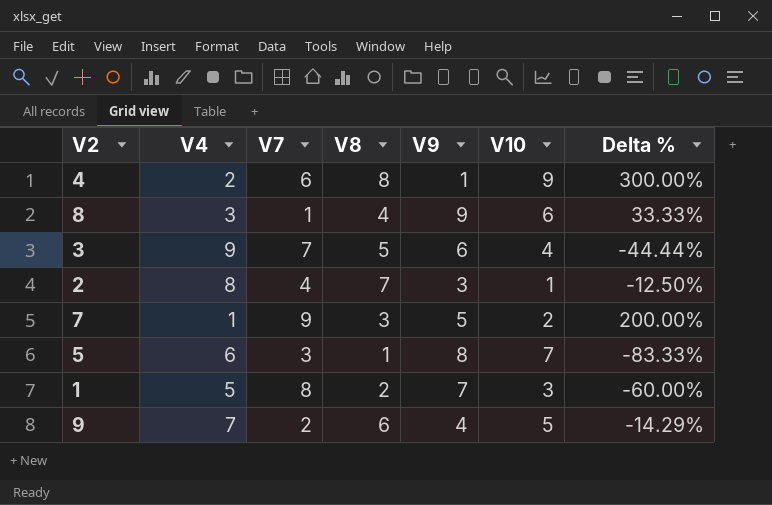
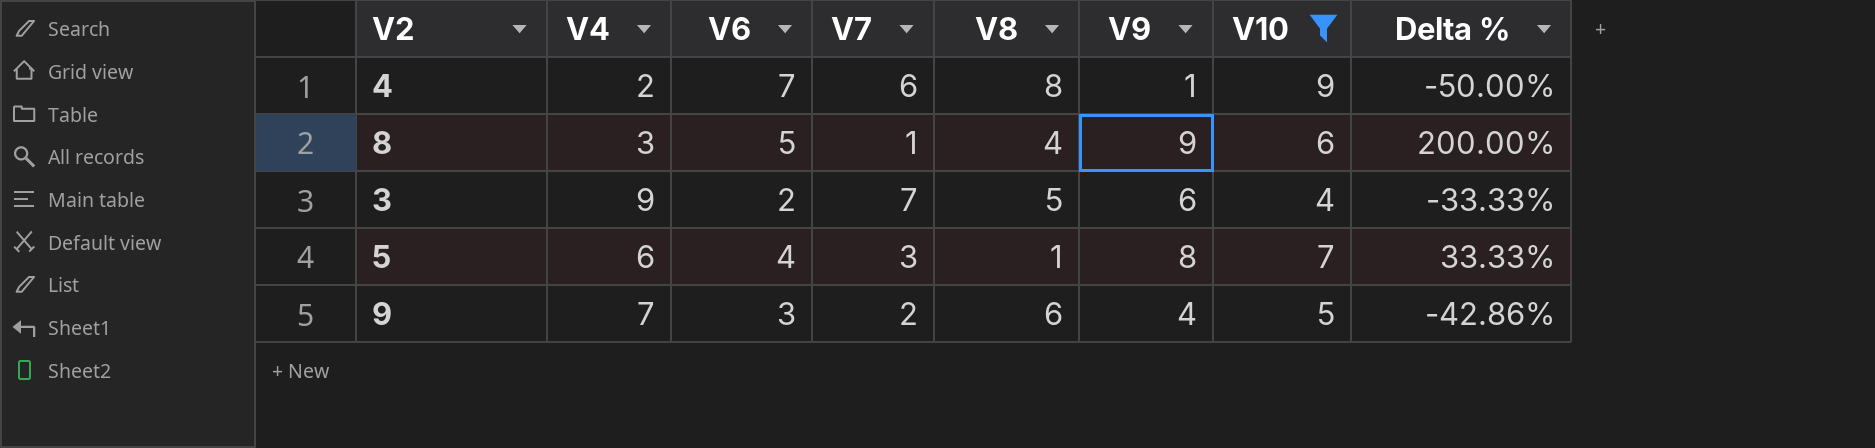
filter: none -> V10 >= 4
column V6 | position: none -> 3
column Delta % | formula: ([V8] - [V4]) / [V4] -> ([V9] - [V4]) / [V4]

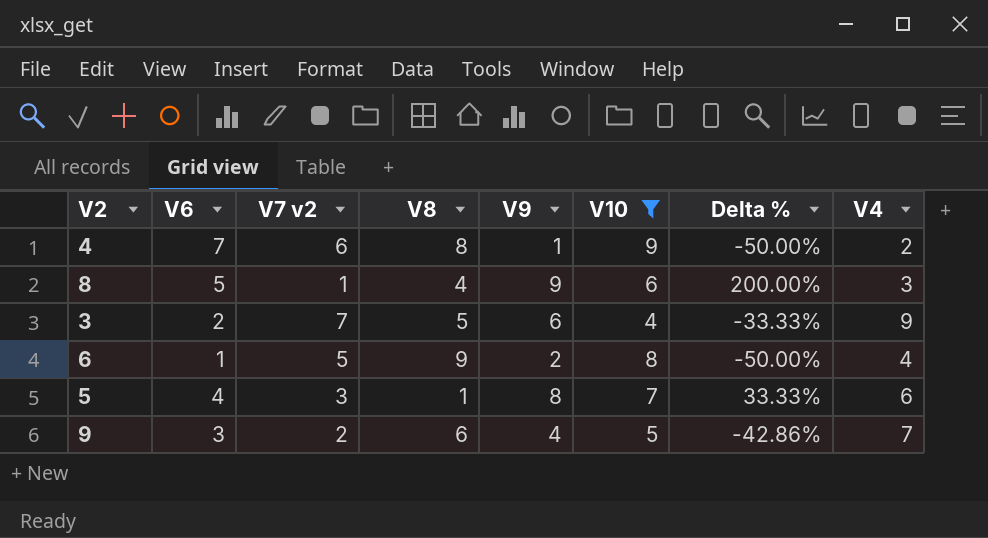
column name: V7 -> V7 v2
column V4 | position: 2 -> 8
row 6: none -> 1 | 5 | 9 | 2 | 8 | -50.00% | 4

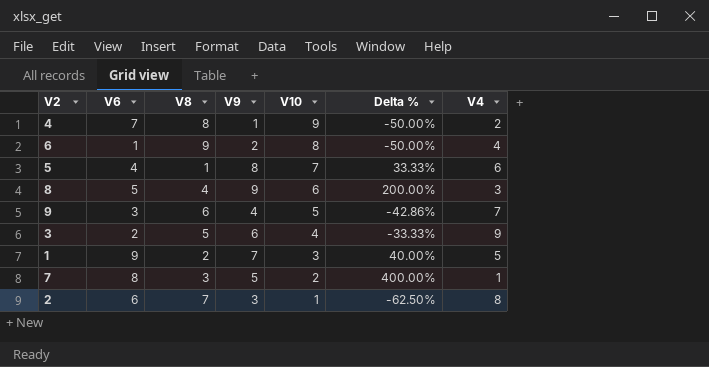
filter: V10 >= 4 -> none
row order: none -> V10 descending
column V7 v2 | position: 3 -> none

